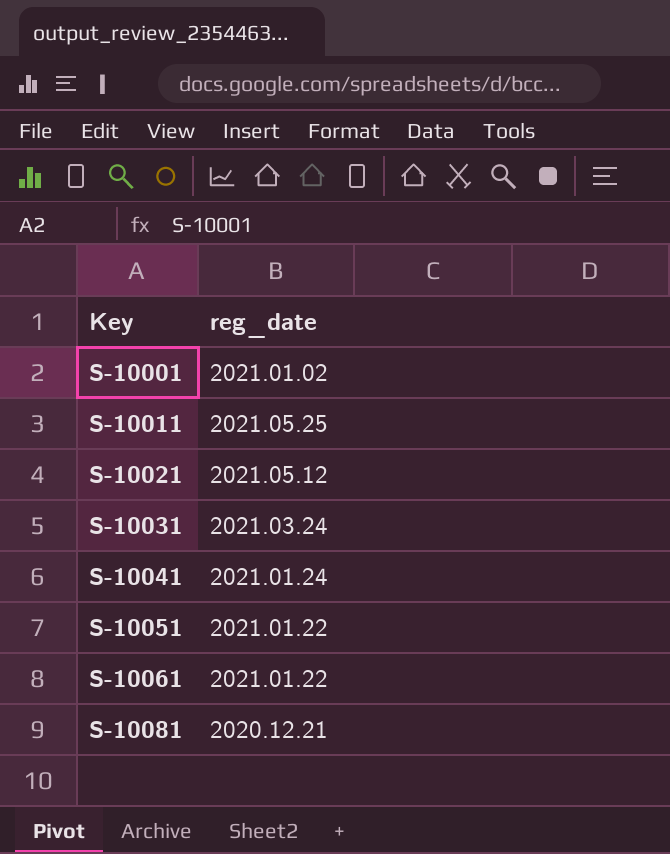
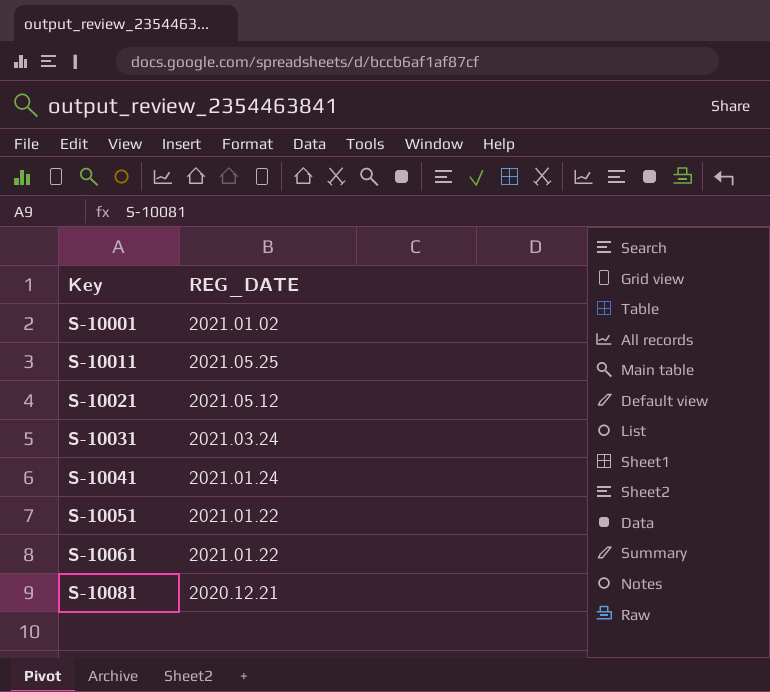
column name: reg_date -> REG_DATE

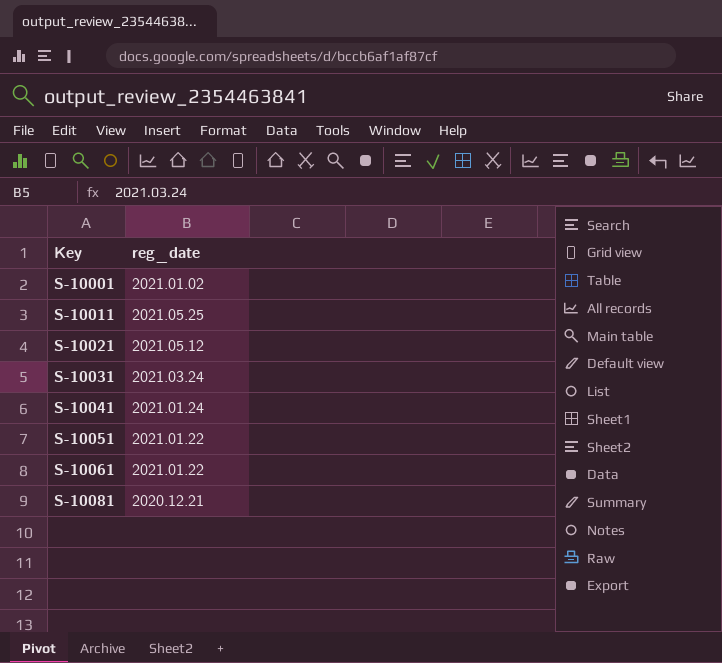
column name: REG_DATE -> reg_date

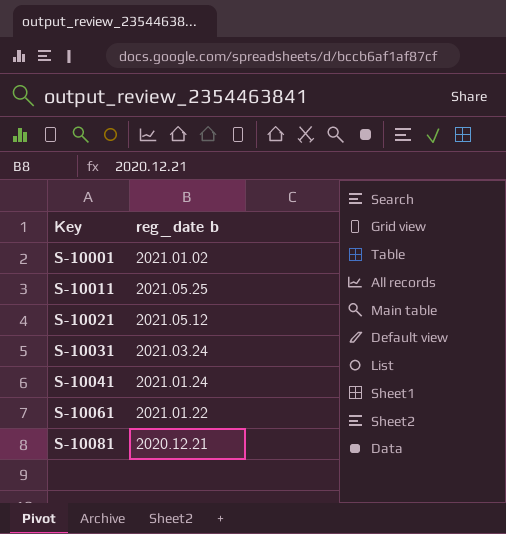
column name: reg_date -> reg_date b
row S-10051: 2021.01.22 -> none

